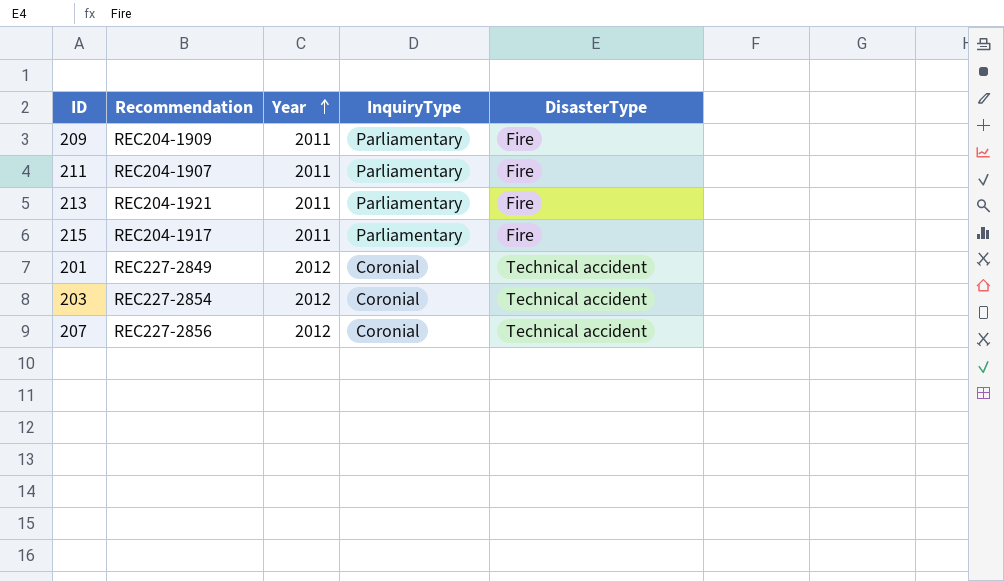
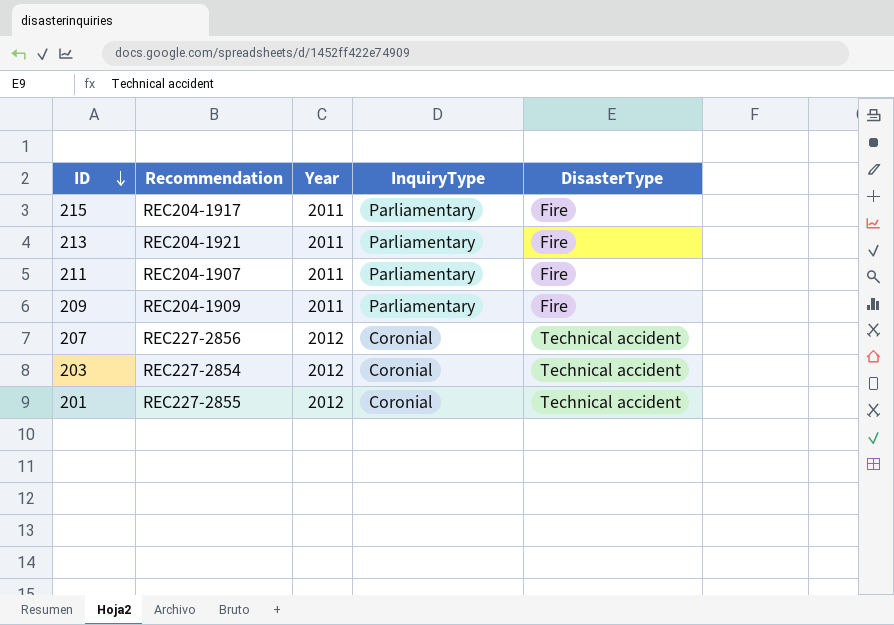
row order: Year ascending -> ID descending
201 | Recommendation: REC227-2849 -> REC227-2855

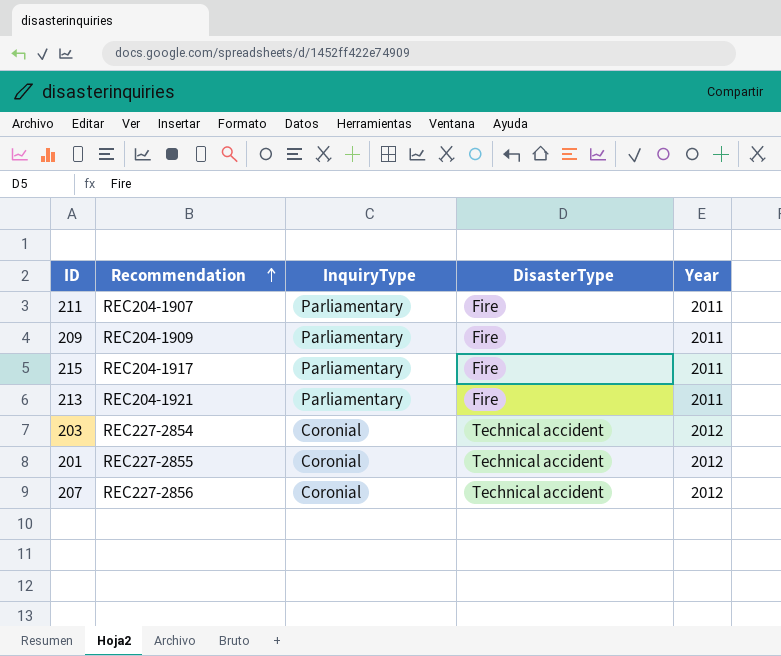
row order: ID descending -> Recommendation ascending
column Year | position: 3 -> 5

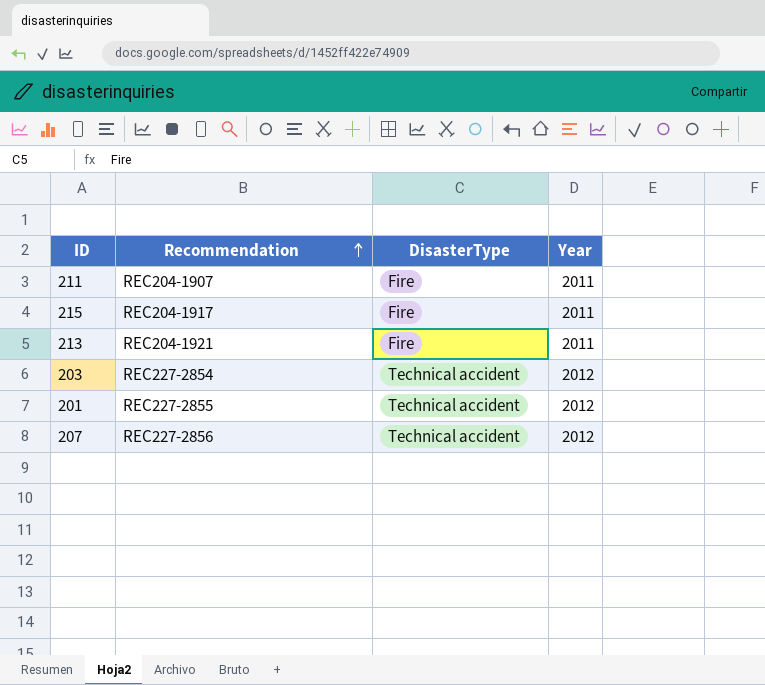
column InquiryType | position: 3 -> none
row 209: REC204-1909 | Parliamentary | Fire | 2011 -> none

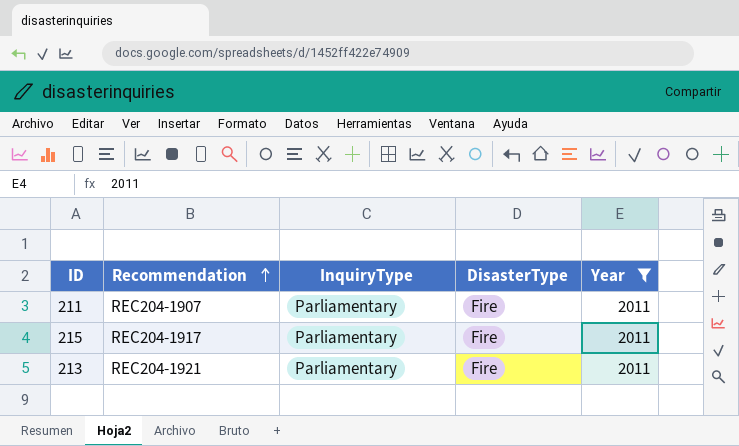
filter: none -> Year = 2011
column InquiryType | position: none -> 3

